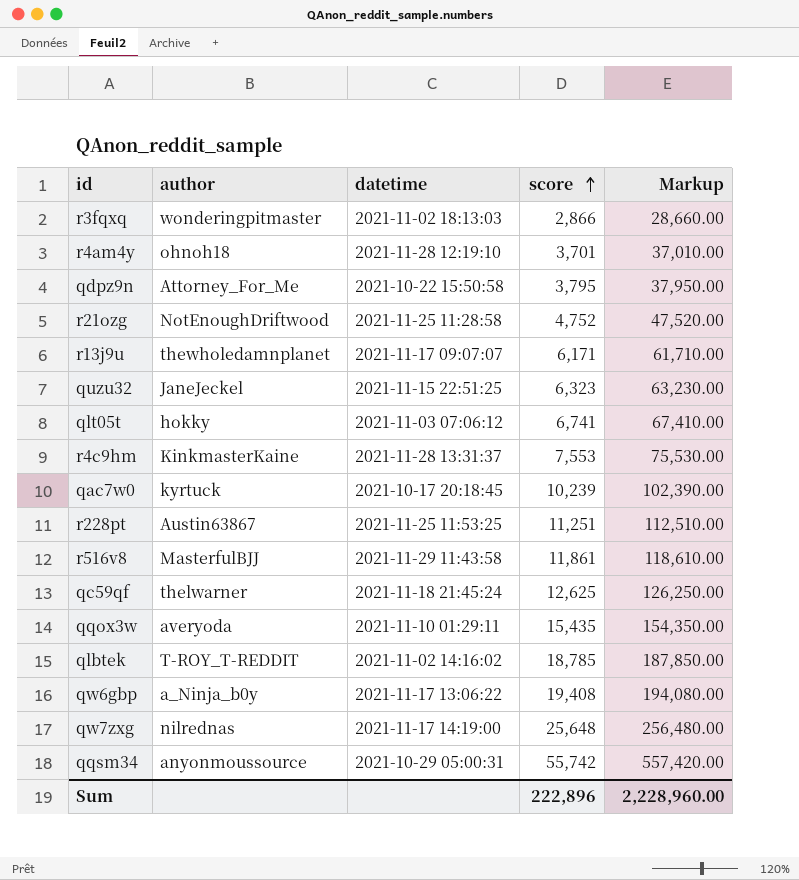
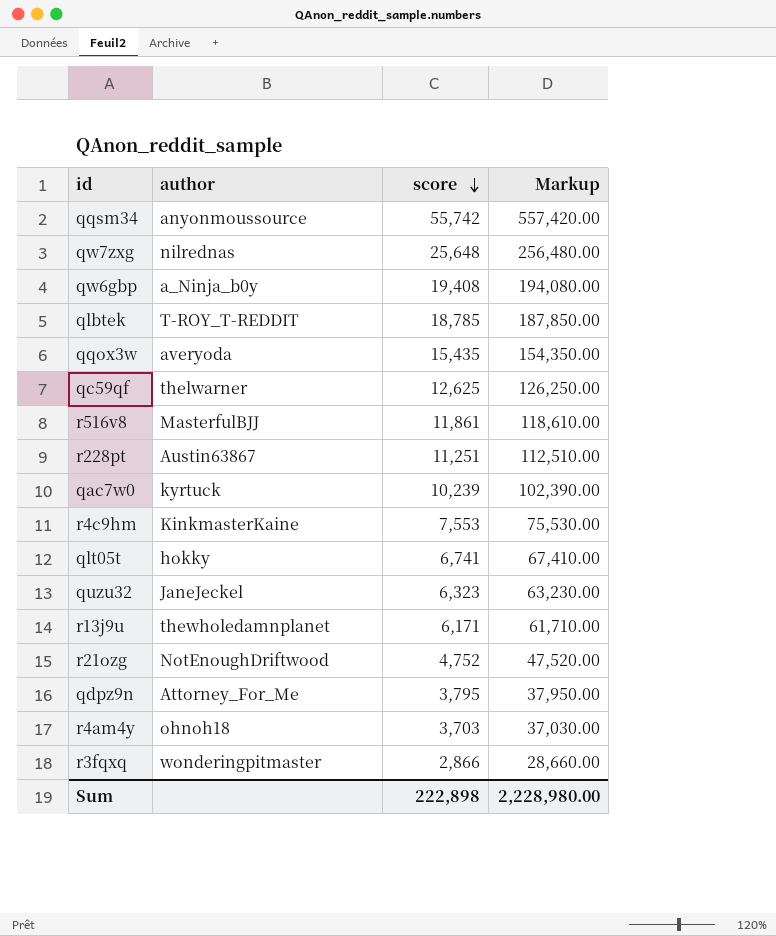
row order: score ascending -> score descending
column datetime | position: 3 -> none
r4am4y | score: 3,701 -> 3,703
r4am4y | Markup: 37,010.00 -> 37,030.00
Sum | score: 222,896 -> 222,898
Sum | Markup: 2,228,960.00 -> 2,228,980.00

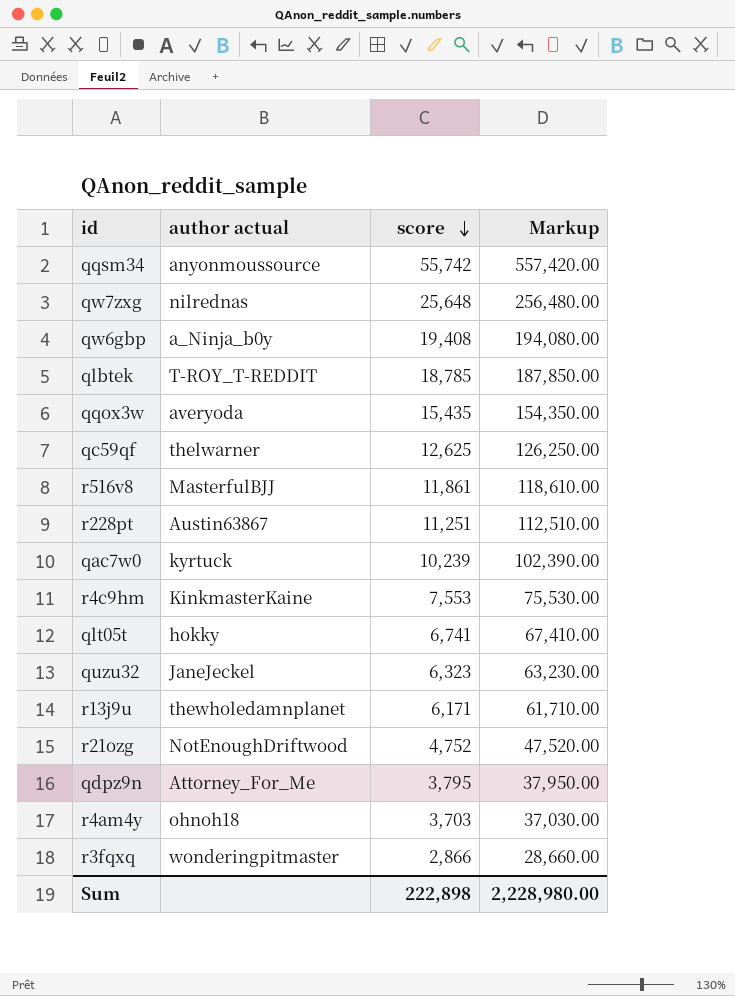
column name: author -> author actual

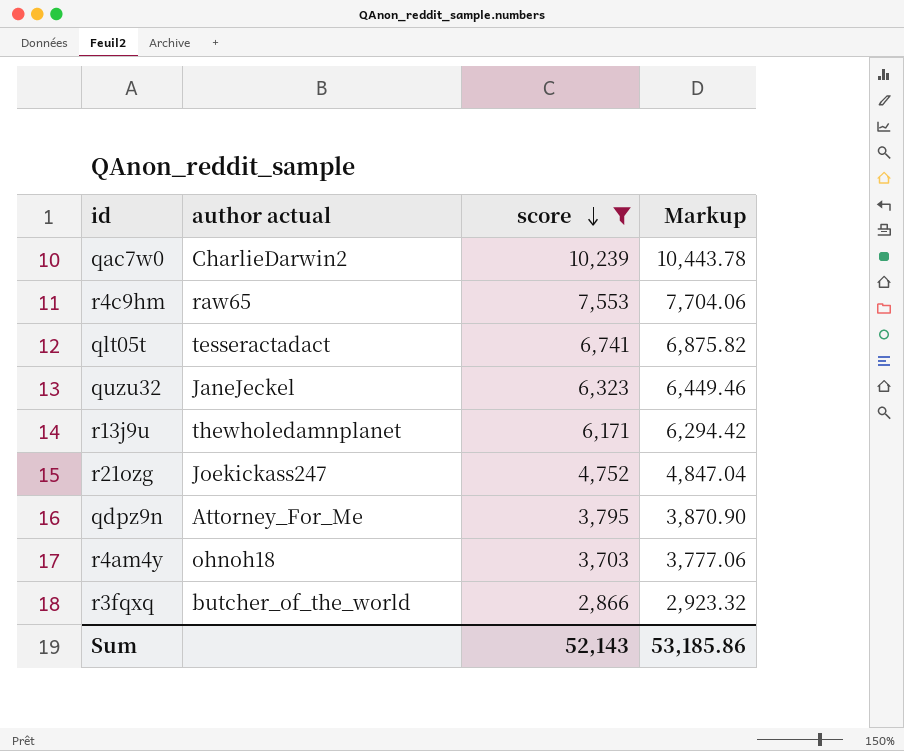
filter: none -> score <= 10,239
column Markup | formula: [score] * 10 -> [score] * 1.02
qac7w0 | author actual: kyrtuck -> CharlieDarwin2
r4c9hm | author actual: KinkmasterKaine -> raw65
qlt05t | author actual: hokky -> tesseractadact
r21ozg | author actual: NotEnoughDriftwood -> Joekickass247
r3fqxq | author actual: wonderingpitmaster -> butcher_of_the_world
Sum | score: 222,898 -> 52,143
Sum | Markup: 2,228,980.00 -> 53,185.86

